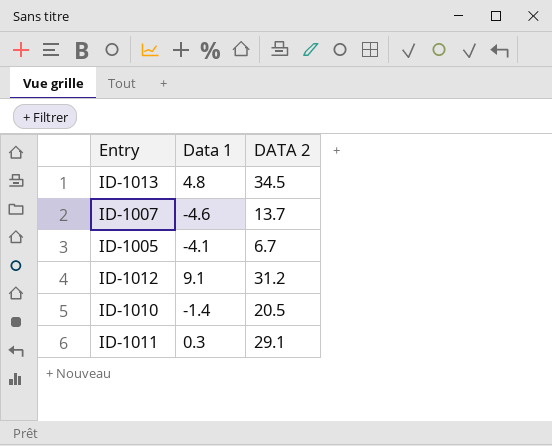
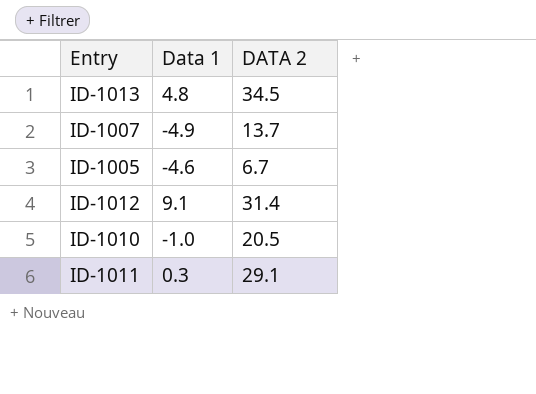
ID-1007 | Data 1: -4.6 -> -4.9
ID-1005 | Data 1: -4.1 -> -4.6
ID-1012 | DATA 2: 31.2 -> 31.4
ID-1010 | Data 1: -1.4 -> -1.0

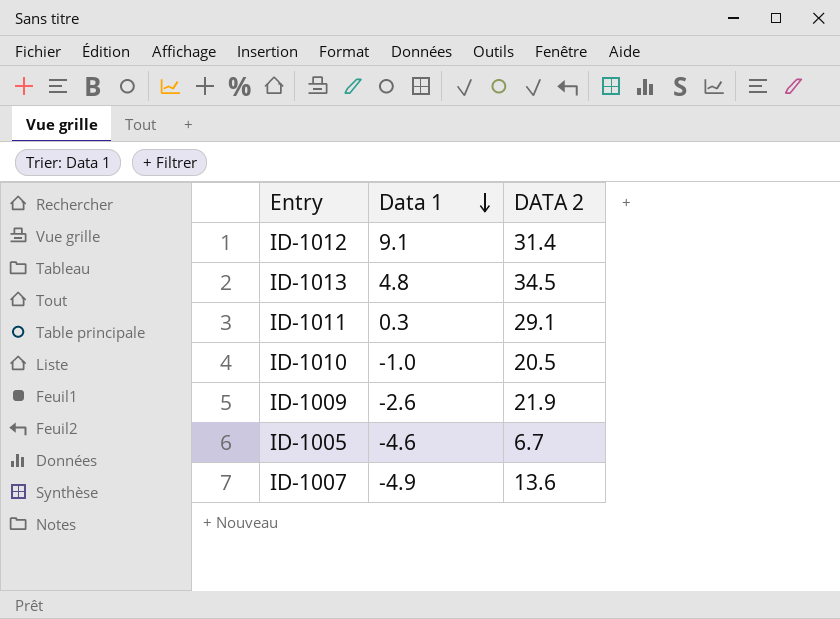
row order: none -> Data 1 descending
row ID-1009: none -> -2.6 | 21.9
ID-1007 | DATA 2: 13.7 -> 13.6

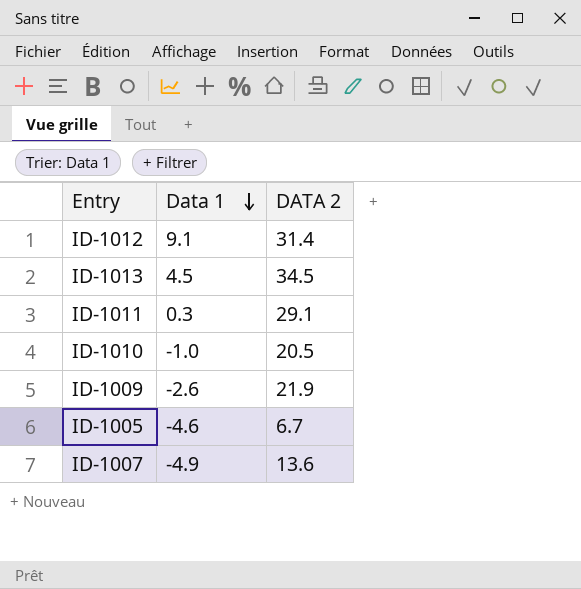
ID-1013 | Data 1: 4.8 -> 4.5

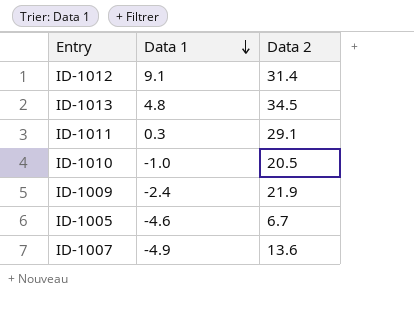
column name: DATA 2 -> Data 2
ID-1013 | Data 1: 4.5 -> 4.8
ID-1009 | Data 1: -2.6 -> -2.4

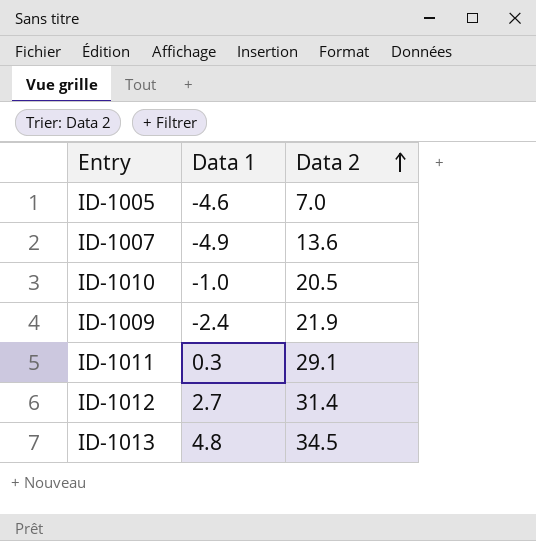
row order: Data 1 descending -> Data 2 ascending
ID-1005 | Data 2: 6.7 -> 7.0
ID-1012 | Data 1: 9.1 -> 2.7

